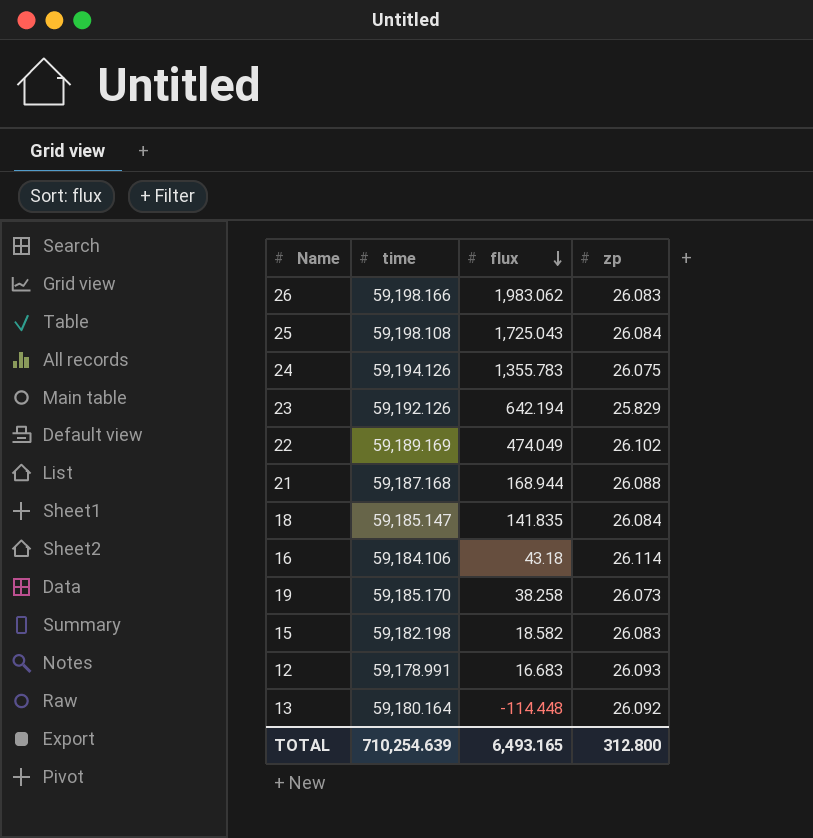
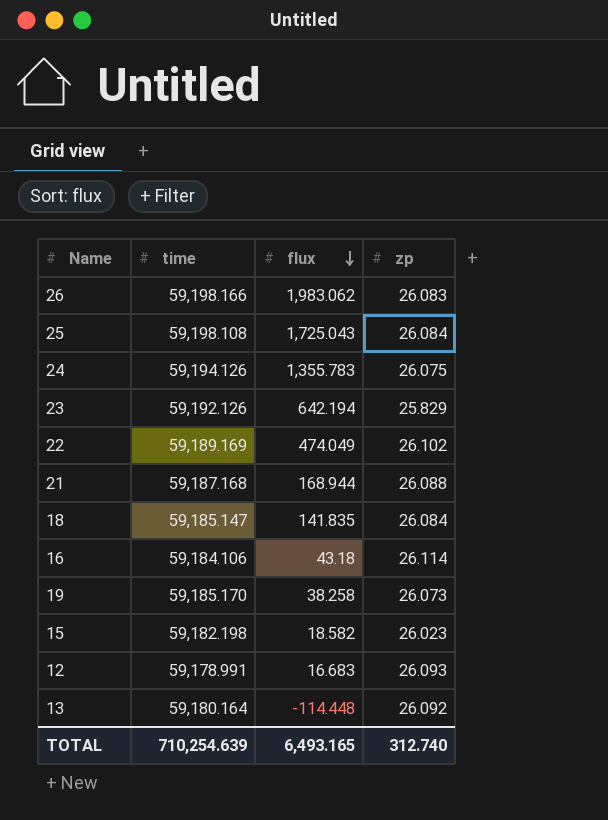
15 | zp: 26.083 -> 26.023
TOTAL | zp: 312.800 -> 312.740

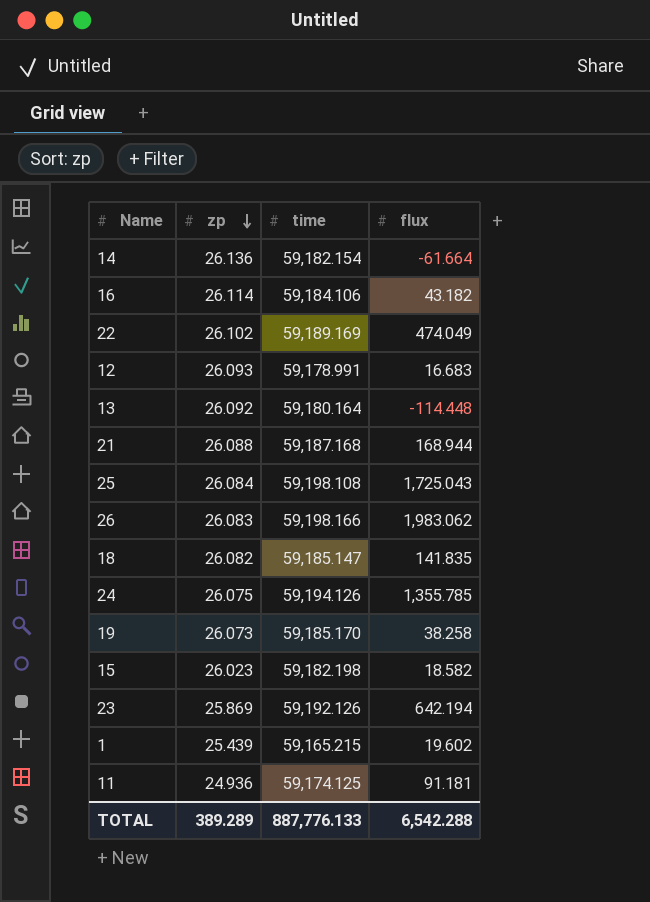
row order: flux descending -> zp descending
column zp | position: 4 -> 2
row 14: none -> 26.136 | 59,182.154 | -61.664
16 | flux: 43.18 -> 43.182
18 | zp: 26.084 -> 26.082
24 | flux: 1,355.783 -> 1,355.785
23 | zp: 25.829 -> 25.869
row 1: none -> 25.439 | 59,165.215 | 19.602
row 11: none -> 24.936 | 59,174.125 | 91.181
TOTAL | zp: 312.740 -> 389.289
TOTAL | time: 710,254.639 -> 887,776.133
TOTAL | flux: 6,493.165 -> 6,542.288

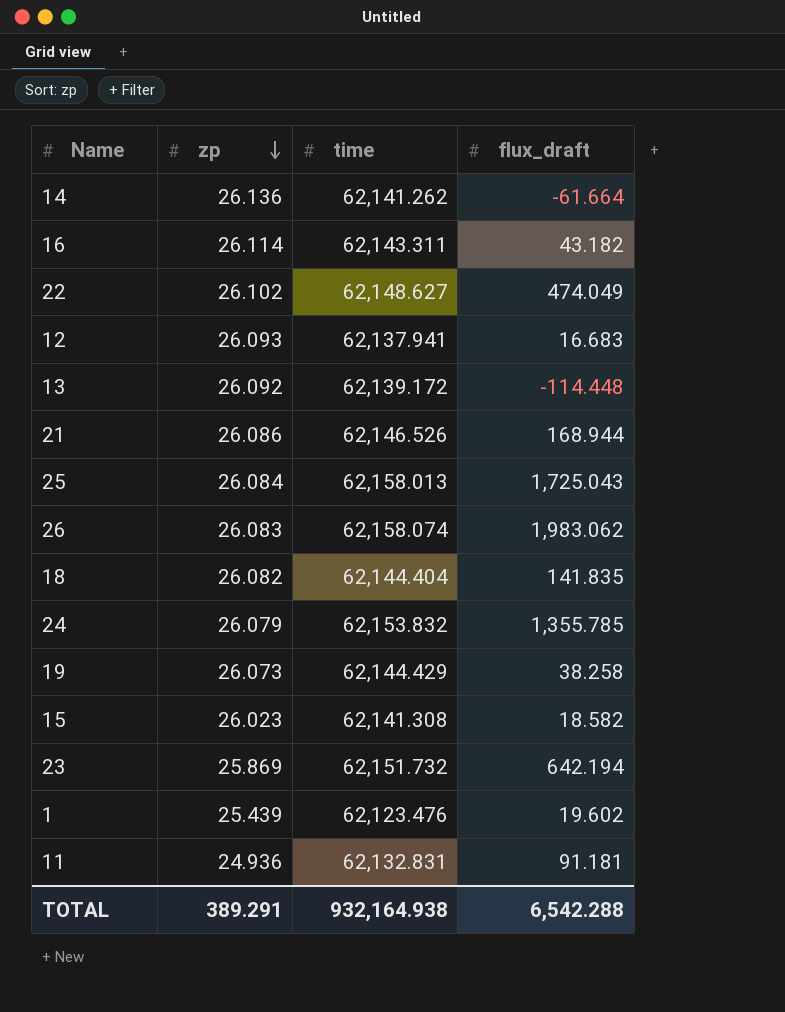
column name: flux -> flux_draft
14 | time: 59,182.154 -> 62,141.262
16 | time: 59,184.106 -> 62,143.311
22 | time: 59,189.169 -> 62,148.627
12 | time: 59,178.991 -> 62,137.941
13 | time: 59,180.164 -> 62,139.172
21 | zp: 26.088 -> 26.086
21 | time: 59,187.168 -> 62,146.526
25 | time: 59,198.108 -> 62,158.013
26 | time: 59,198.166 -> 62,158.074
18 | time: 59,185.147 -> 62,144.404
24 | zp: 26.075 -> 26.079
24 | time: 59,194.126 -> 62,153.832
19 | time: 59,185.170 -> 62,144.429
15 | time: 59,182.198 -> 62,141.308
23 | time: 59,192.126 -> 62,151.732
1 | time: 59,165.215 -> 62,123.476
11 | time: 59,174.125 -> 62,132.831
TOTAL | zp: 389.289 -> 389.291
TOTAL | time: 887,776.133 -> 932,164.938

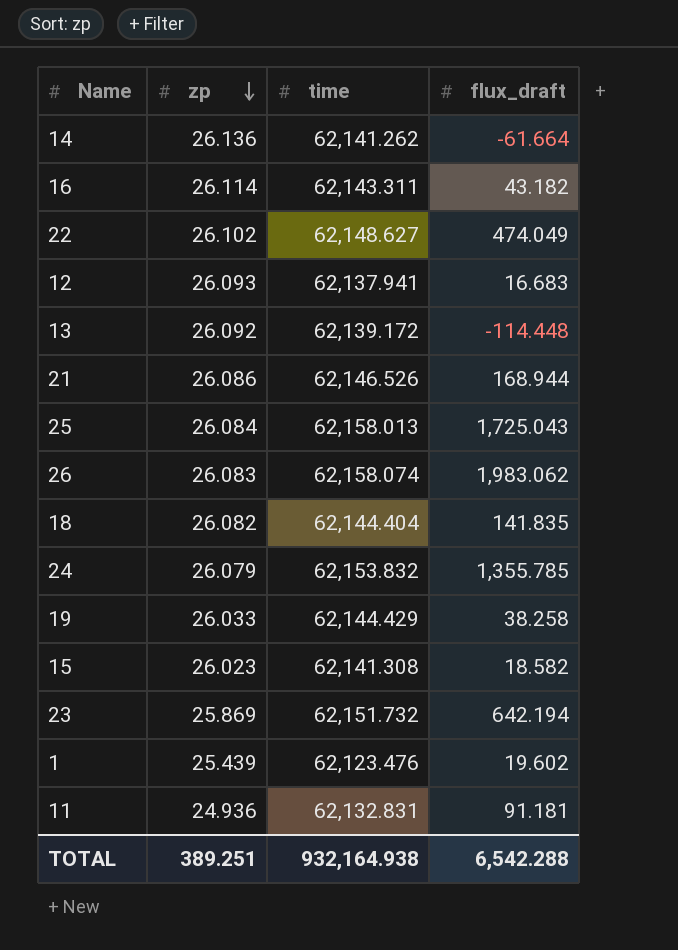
19 | zp: 26.073 -> 26.033
TOTAL | zp: 389.291 -> 389.251

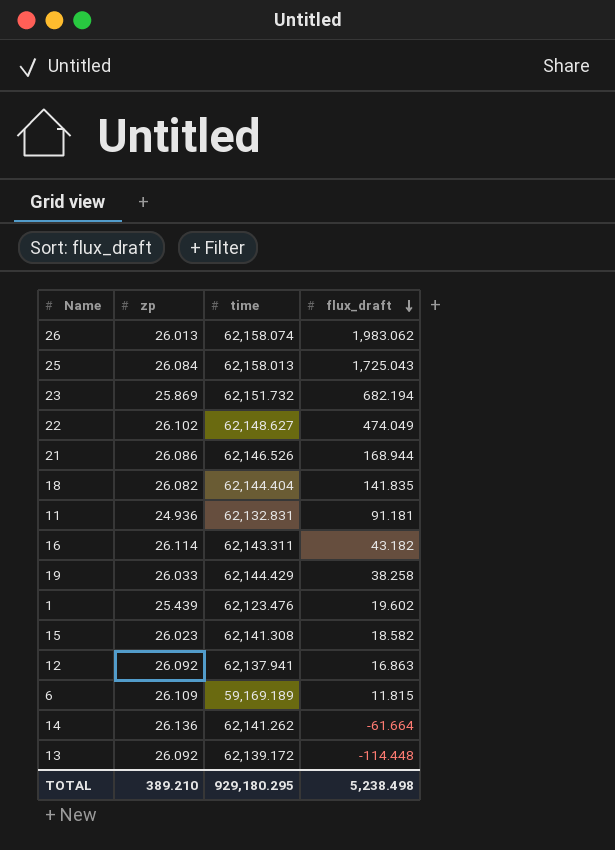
row order: zp descending -> flux_draft descending
row 24: 26.079 | 62,153.832 | 1,355.785 -> none
26 | zp: 26.083 -> 26.013
23 | flux_draft: 642.194 -> 682.194
12 | zp: 26.093 -> 26.092
12 | flux_draft: 16.683 -> 16.863
row 6: none -> 26.109 | 59,169.189 | 11.815
TOTAL | zp: 389.251 -> 389.210
TOTAL | time: 932,164.938 -> 929,180.295
TOTAL | flux_draft: 6,542.288 -> 5,238.498

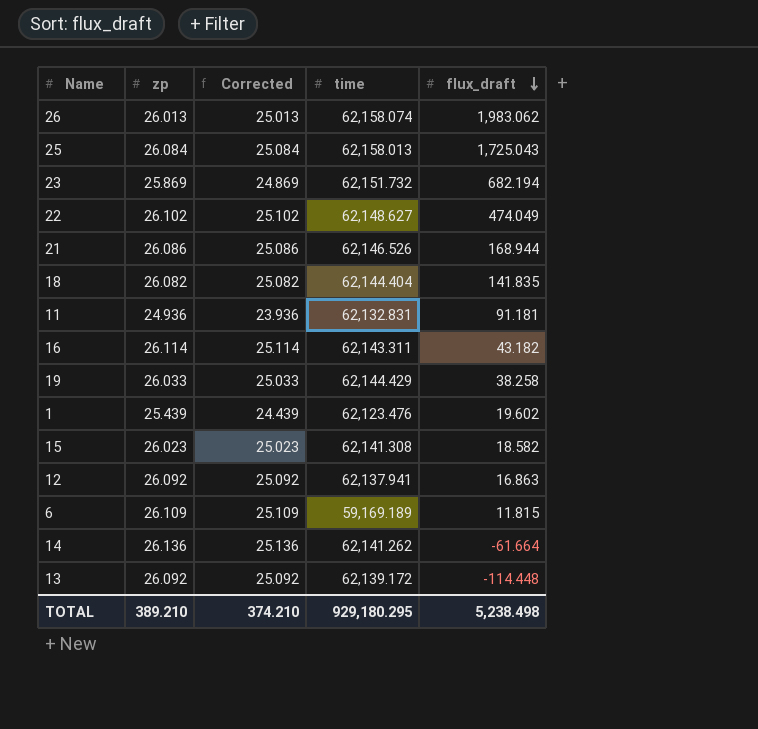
column Corrected | formula: none -> [zp] - 1

